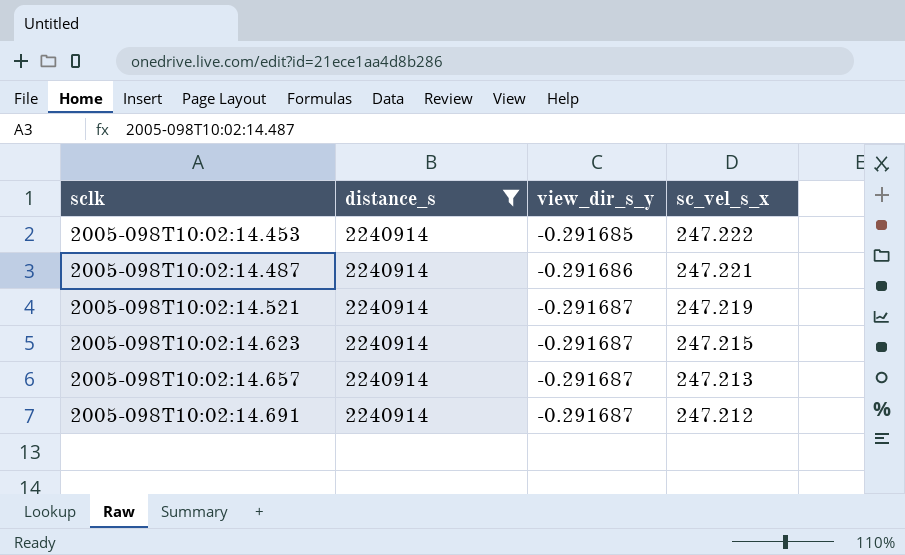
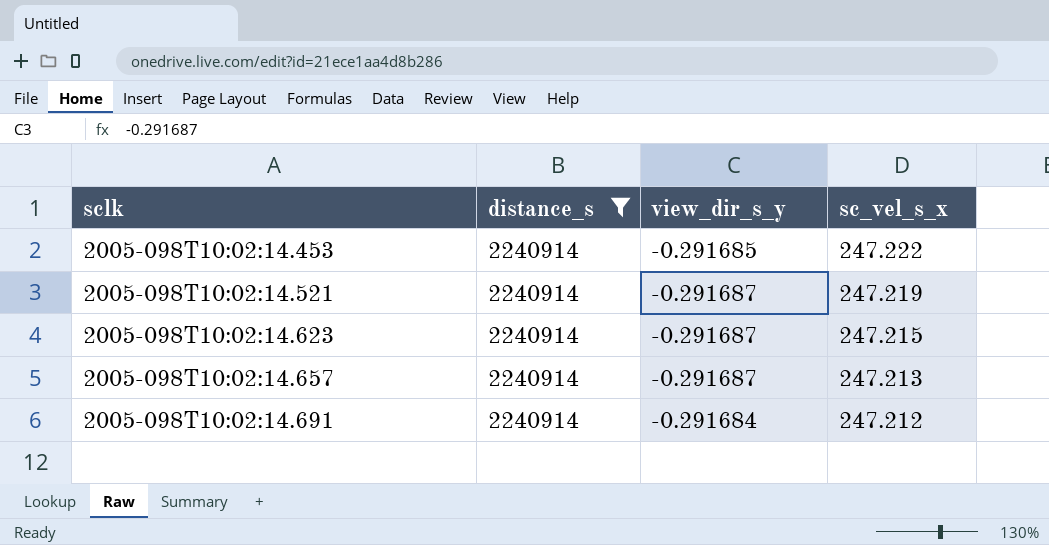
row 2005-098T10:02:14.487: 2240914 | -0.291686 | 247.221 -> none
2005-098T10:02:14.691 | view_dir_s_y: -0.291687 -> -0.291684

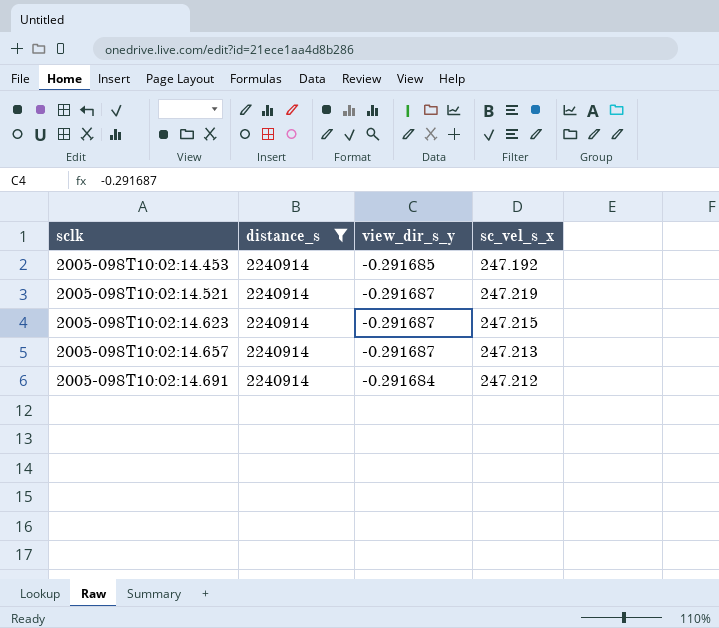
2005-098T10:02:14.453 | sc_vel_s_x: 247.222 -> 247.192

